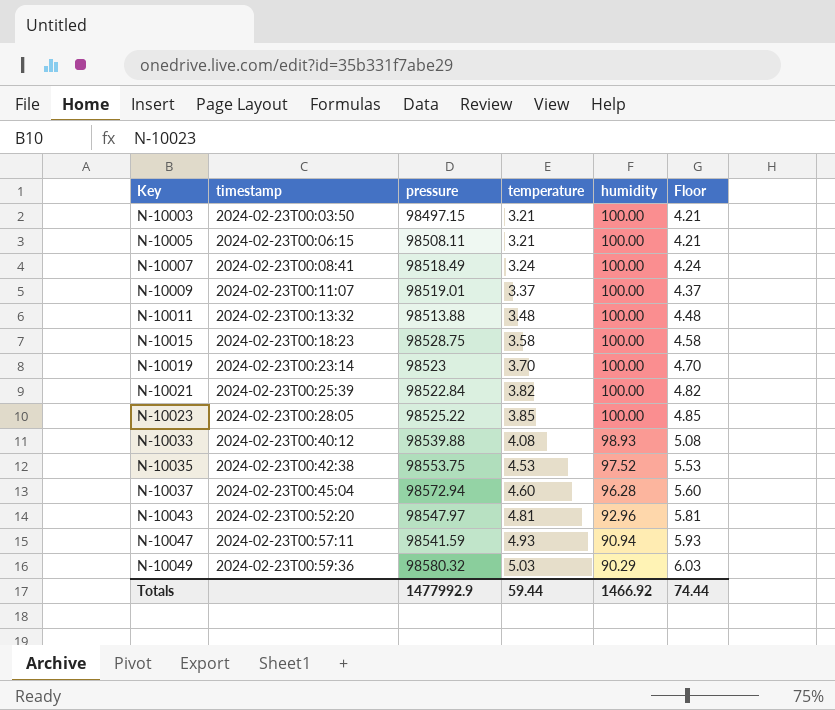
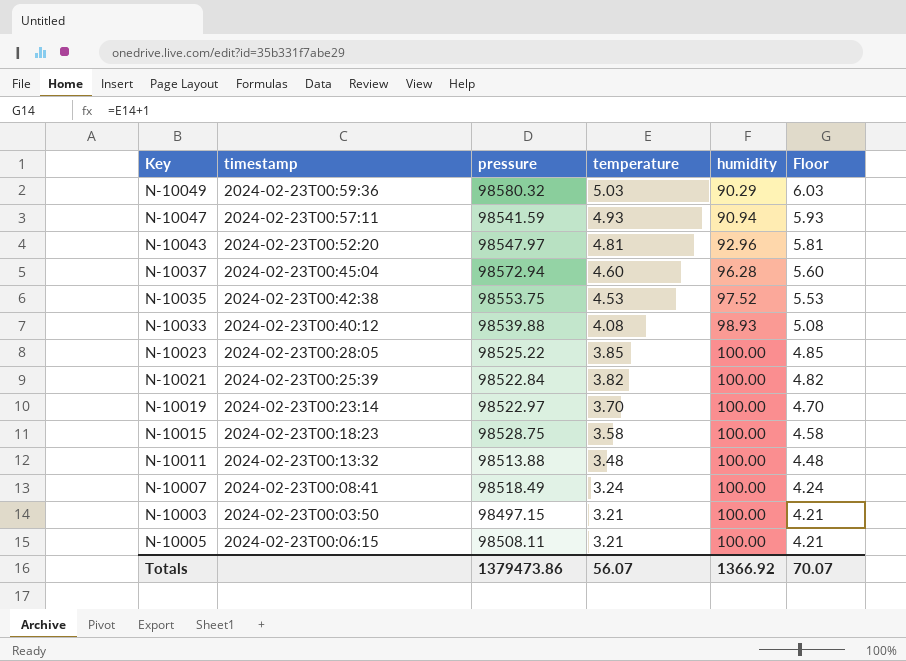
row order: Key ascending -> temperature descending
row N-10009: 2024-02-23T00:11:07 | 98519.01 | 3.37 | 100.00 | 4.37 -> none
N-10019 | pressure: 98523 -> 98522.97
Totals | pressure: 1477992.9 -> 1379473.86
Totals | temperature: 59.44 -> 56.07
Totals | humidity: 1466.92 -> 1366.92
Totals | Floor: 74.44 -> 70.07

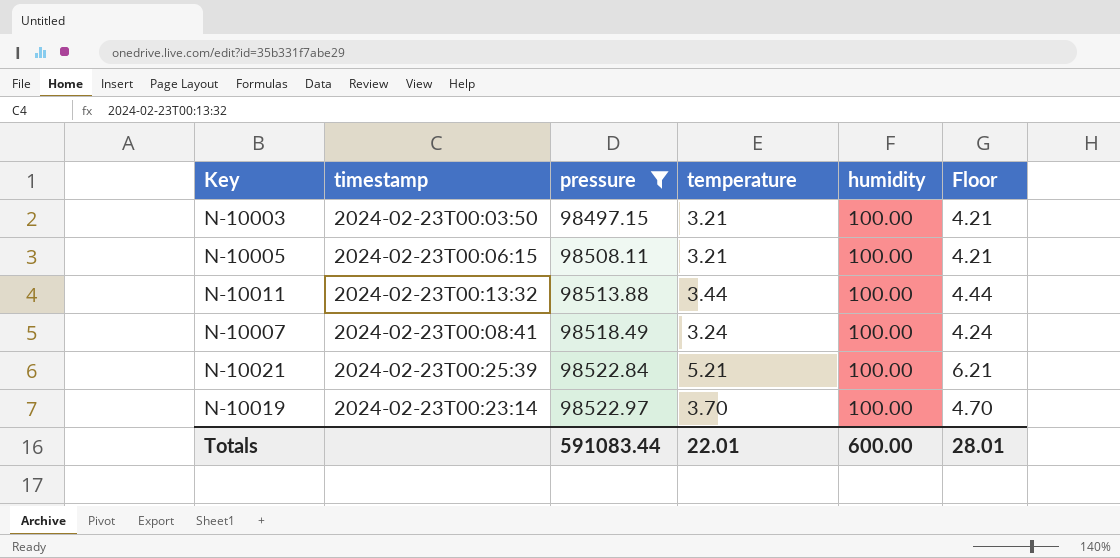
filter: none -> pressure <= 98522.97
row order: temperature descending -> pressure ascending
N-10011 | temperature: 3.48 -> 3.44
N-10011 | Floor: 4.48 -> 4.44
N-10021 | temperature: 3.82 -> 5.21
N-10021 | Floor: 4.82 -> 6.21
Totals | pressure: 1379473.86 -> 591083.44
Totals | temperature: 56.07 -> 22.01
Totals | humidity: 1366.92 -> 600.00
Totals | Floor: 70.07 -> 28.01

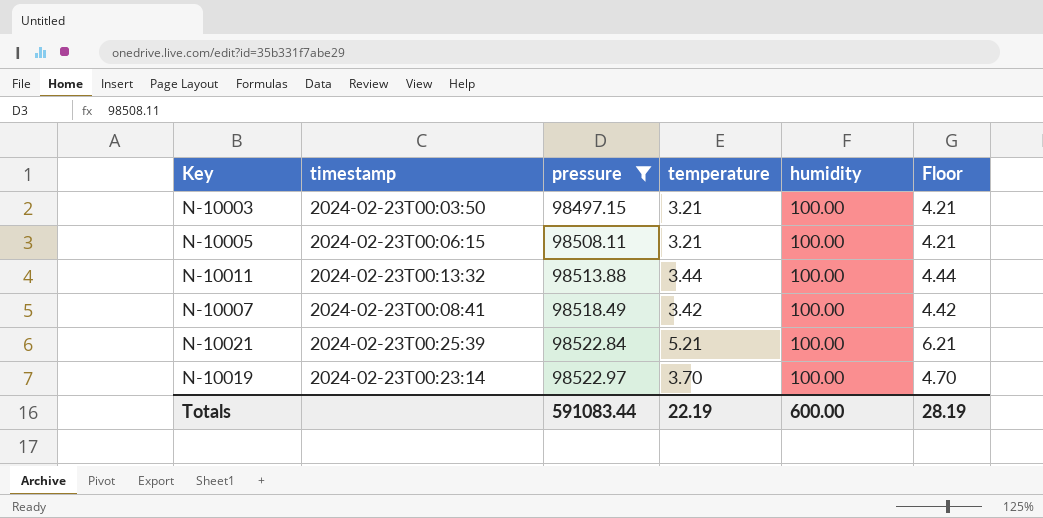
N-10007 | temperature: 3.24 -> 3.42
N-10007 | Floor: 4.24 -> 4.42
Totals | temperature: 22.01 -> 22.19
Totals | Floor: 28.01 -> 28.19

